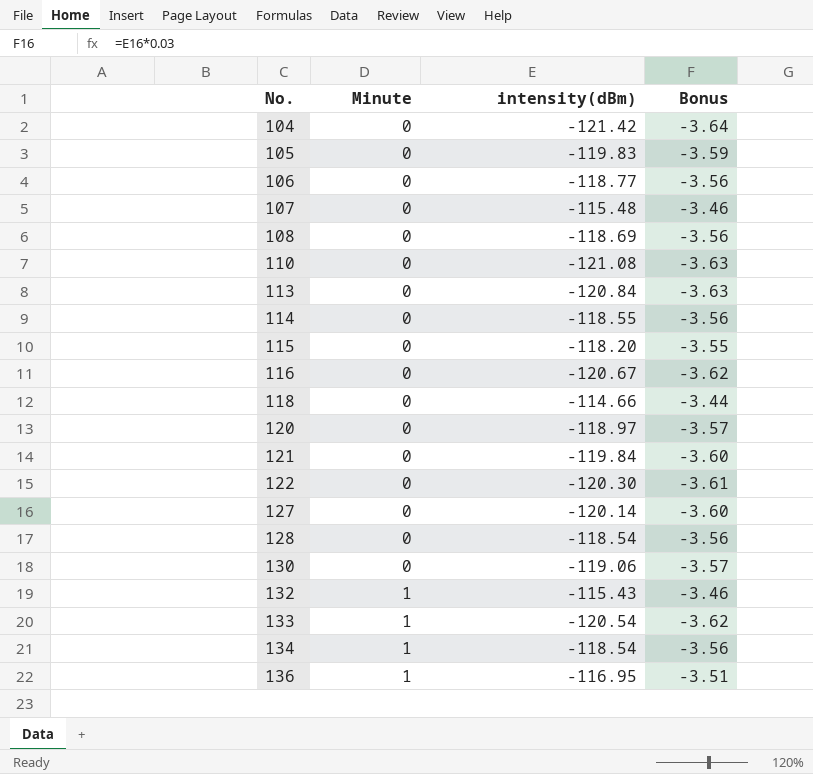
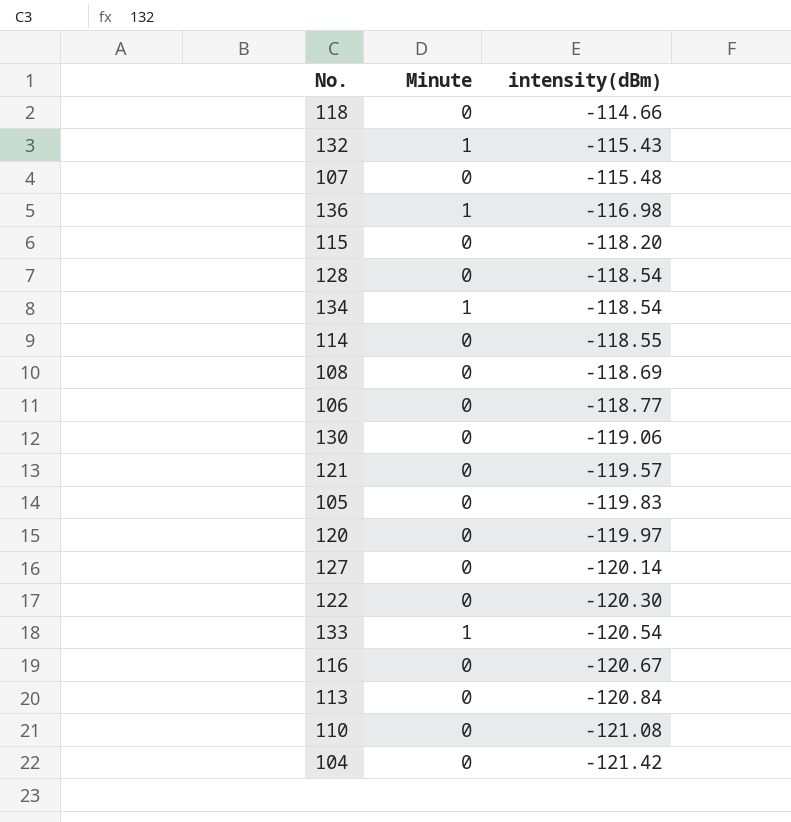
row order: No. ascending -> intensity(dBm) descending
column Bonus | formula: [intensity(dBm)] * 0.03 -> none
136 | intensity(dBm): -116.95 -> -116.98
121 | intensity(dBm): -119.84 -> -119.57
120 | intensity(dBm): -118.97 -> -119.97

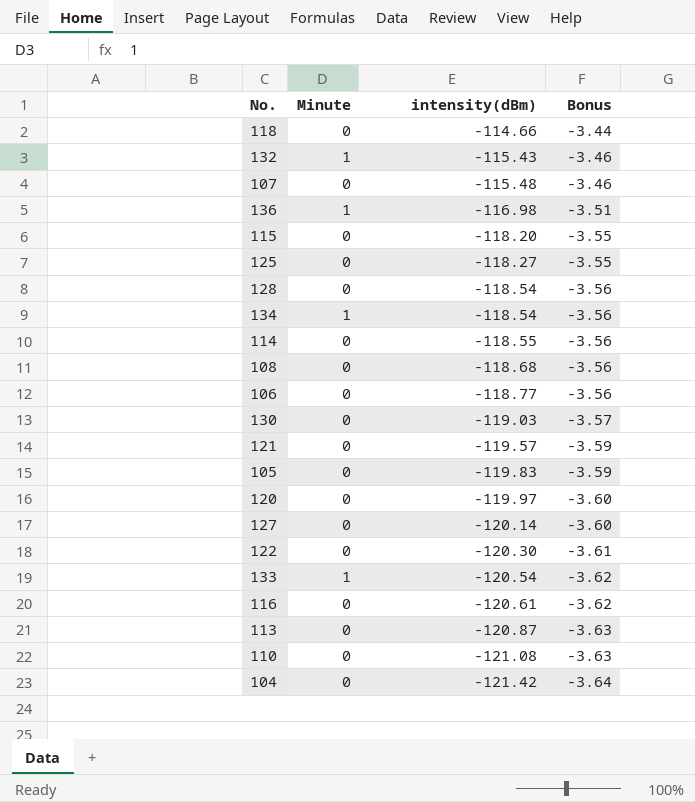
column Bonus | formula: none -> [intensity(dBm)] * 0.03
row 125: none -> 0 | -118.27 | -3.55
108 | intensity(dBm): -118.69 -> -118.68
130 | intensity(dBm): -119.06 -> -119.03
116 | intensity(dBm): -120.67 -> -120.61
113 | intensity(dBm): -120.84 -> -120.87

